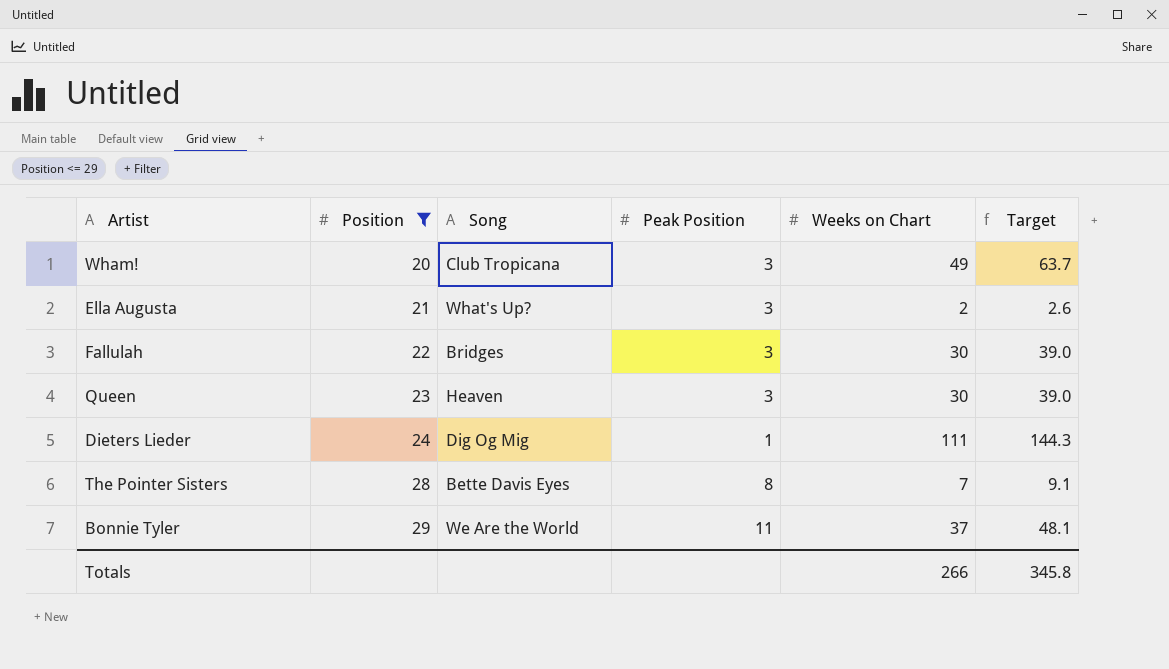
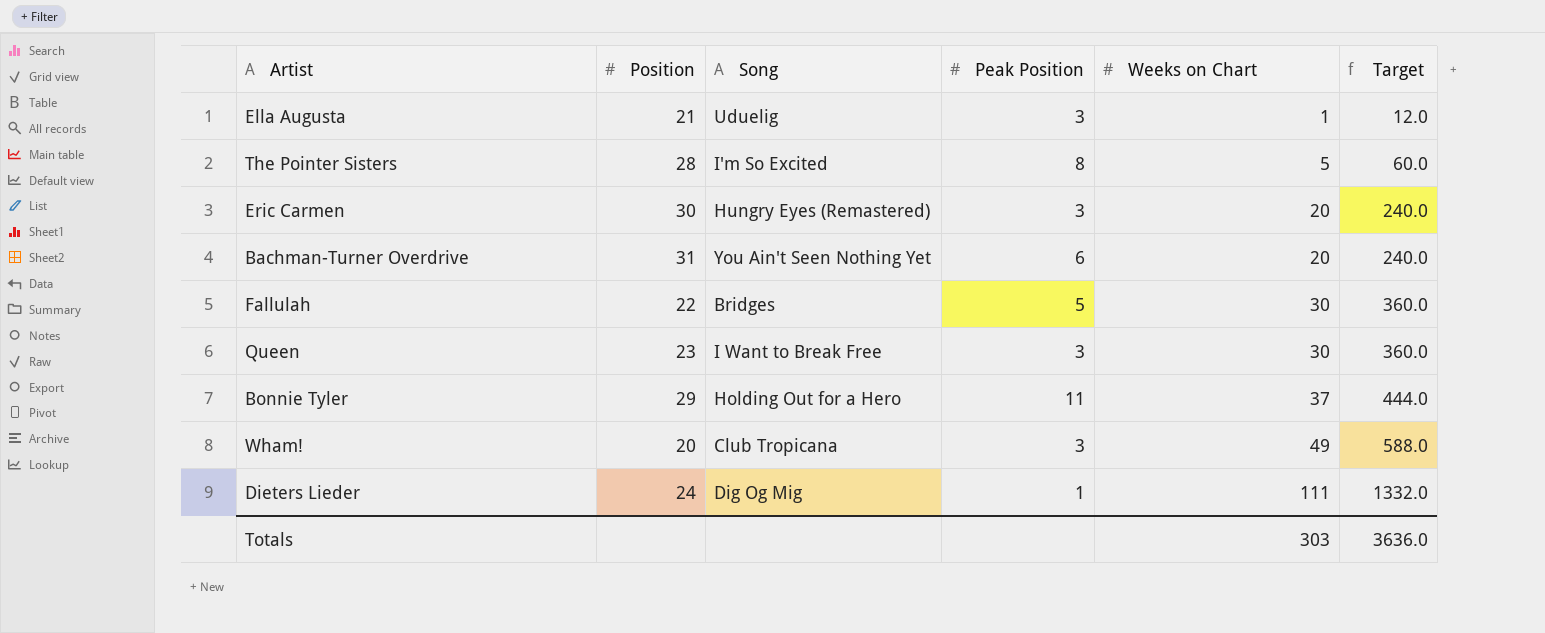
filter: Position <= 29 -> none
row order: Position ascending -> Weeks on Chart ascending
column Target | formula: [Weeks on Chart] * 1.3 -> [Weeks on Chart] * 12
Ella Augusta | Song: What's Up? -> Uduelig
Ella Augusta | Weeks on Chart: 2 -> 1
The Pointer Sisters | Song: Bette Davis Eyes -> I'm So Excited
The Pointer Sisters | Weeks on Chart: 7 -> 5
Fallulah | Peak Position: 3 -> 5
Queen | Song: Heaven -> I Want to Break Free
Bonnie Tyler | Song: We Are the World -> Holding Out for a Hero
Totals | Weeks on Chart: 266 -> 303
Totals | Target: 345.8 -> 3636.0

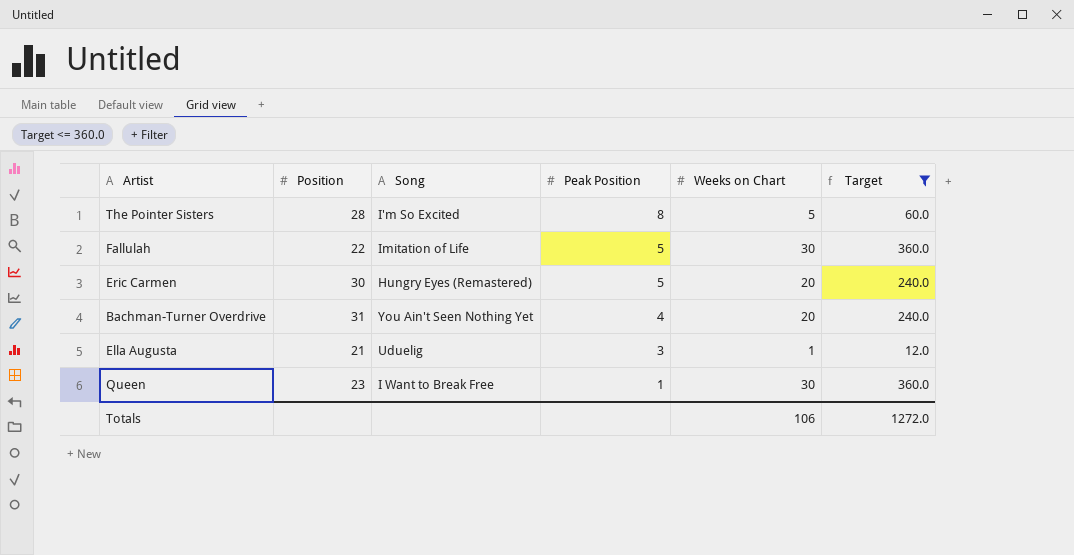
filter: none -> Target <= 360.0
row order: Weeks on Chart ascending -> Peak Position descending
Fallulah | Song: Bridges -> Imitation of Life
Eric Carmen | Peak Position: 3 -> 5
Bachman-Turner Overdrive | Peak Position: 6 -> 4
Queen | Peak Position: 3 -> 1
Totals | Weeks on Chart: 303 -> 106
Totals | Target: 3636.0 -> 1272.0

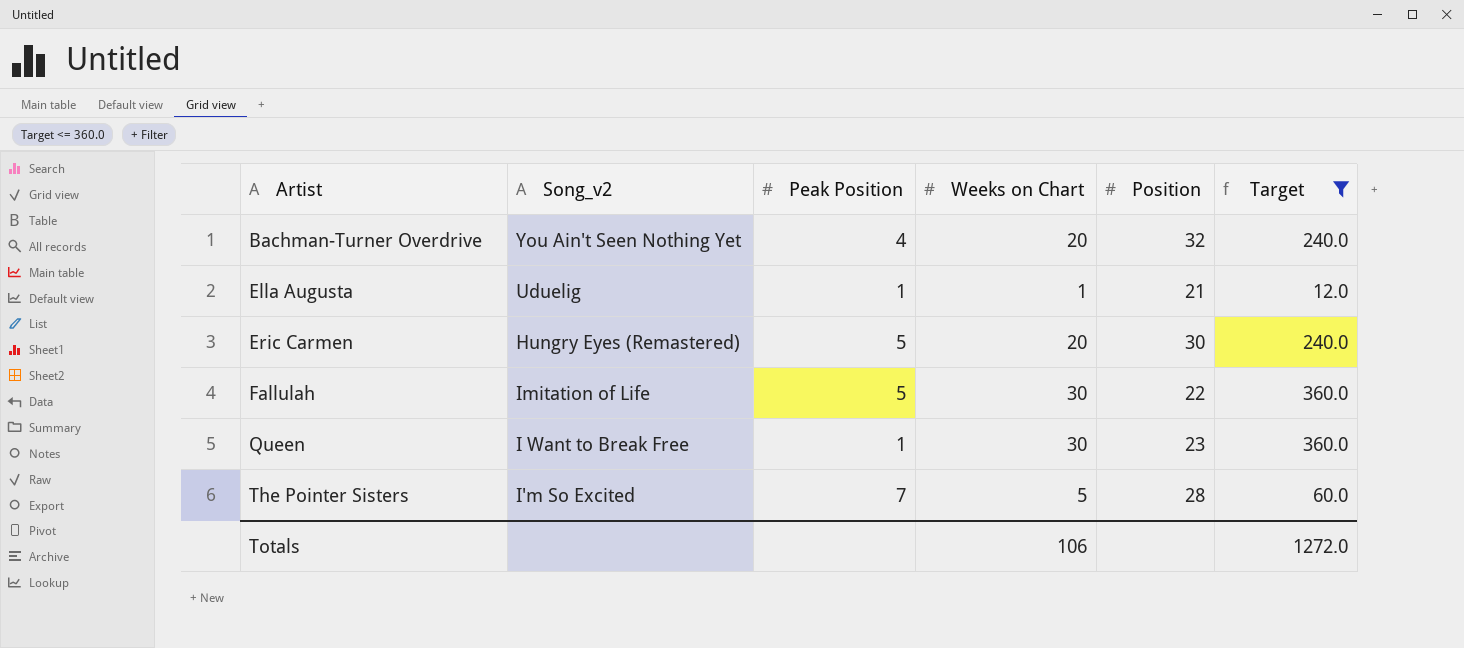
row order: Peak Position descending -> Artist ascending
column name: Song -> Song_v2
column Position | position: 2 -> 5
Bachman-Turner Overdrive | Position: 31 -> 32
Ella Augusta | Peak Position: 3 -> 1
The Pointer Sisters | Peak Position: 8 -> 7

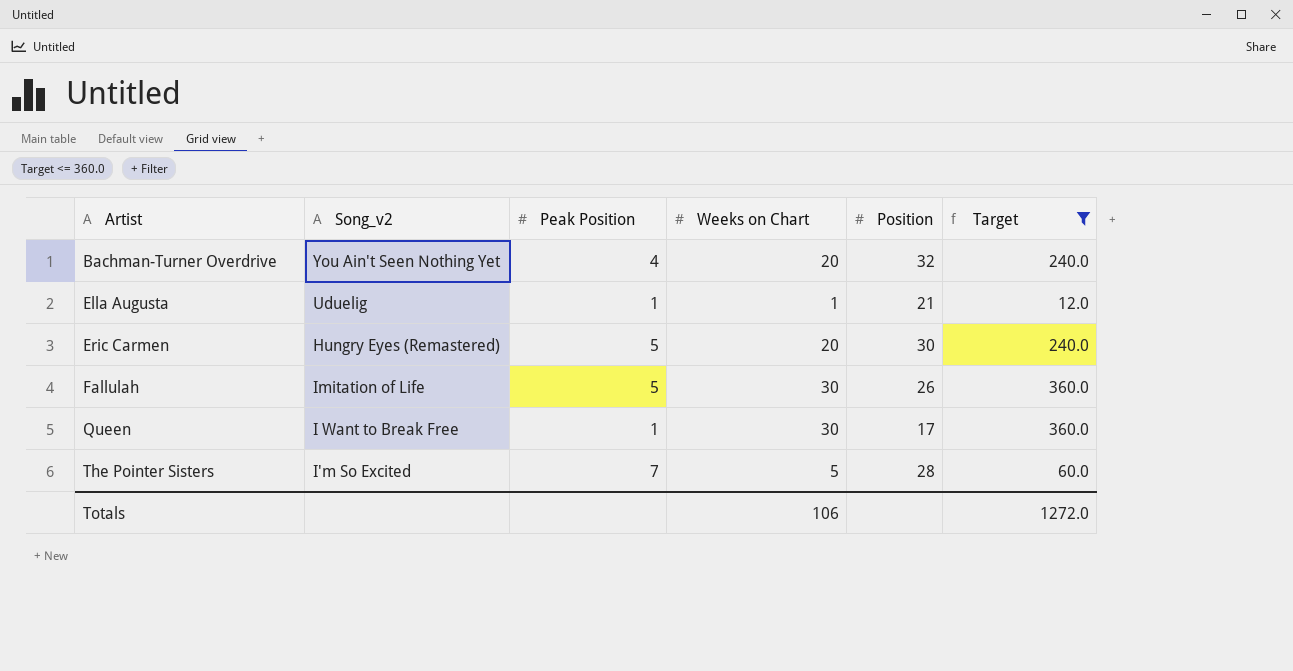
Fallulah | Position: 22 -> 26
Queen | Position: 23 -> 17

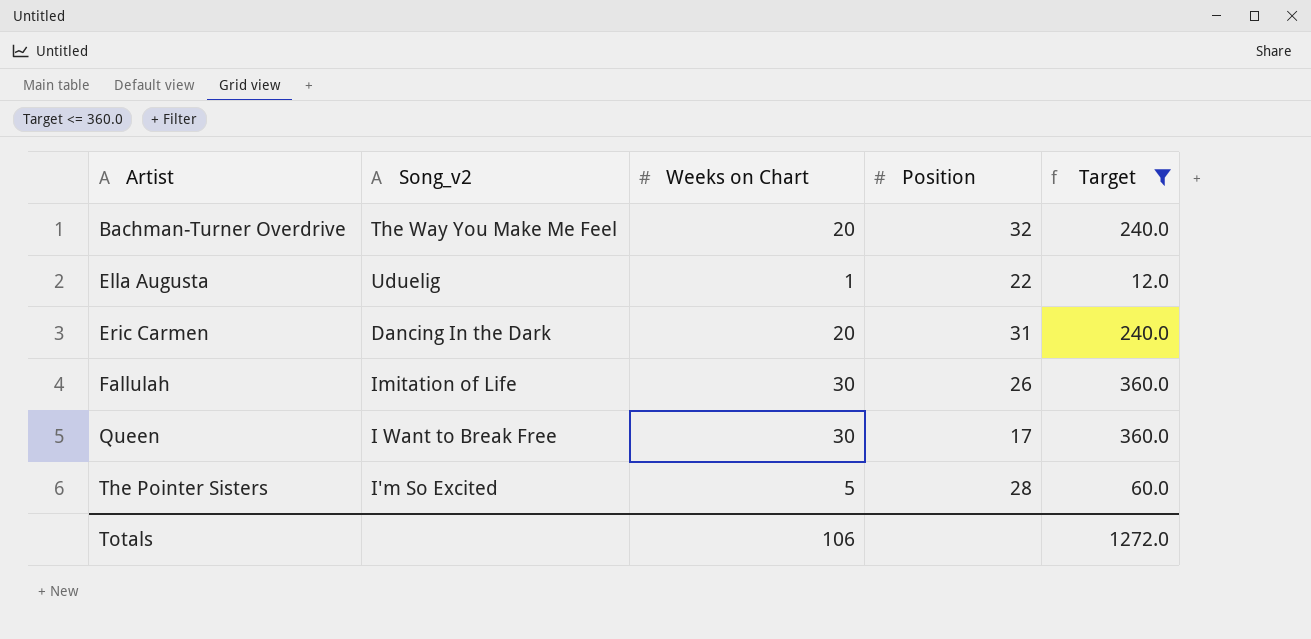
column Peak Position | position: 3 -> none
Bachman-Turner Overdrive | Song_v2: You Ain't Seen Nothing Yet -> The Way You Make Me Feel
Ella Augusta | Position: 21 -> 22
Eric Carmen | Song_v2: Hungry Eyes (Remastered) -> Dancing In the Dark
Eric Carmen | Position: 30 -> 31

